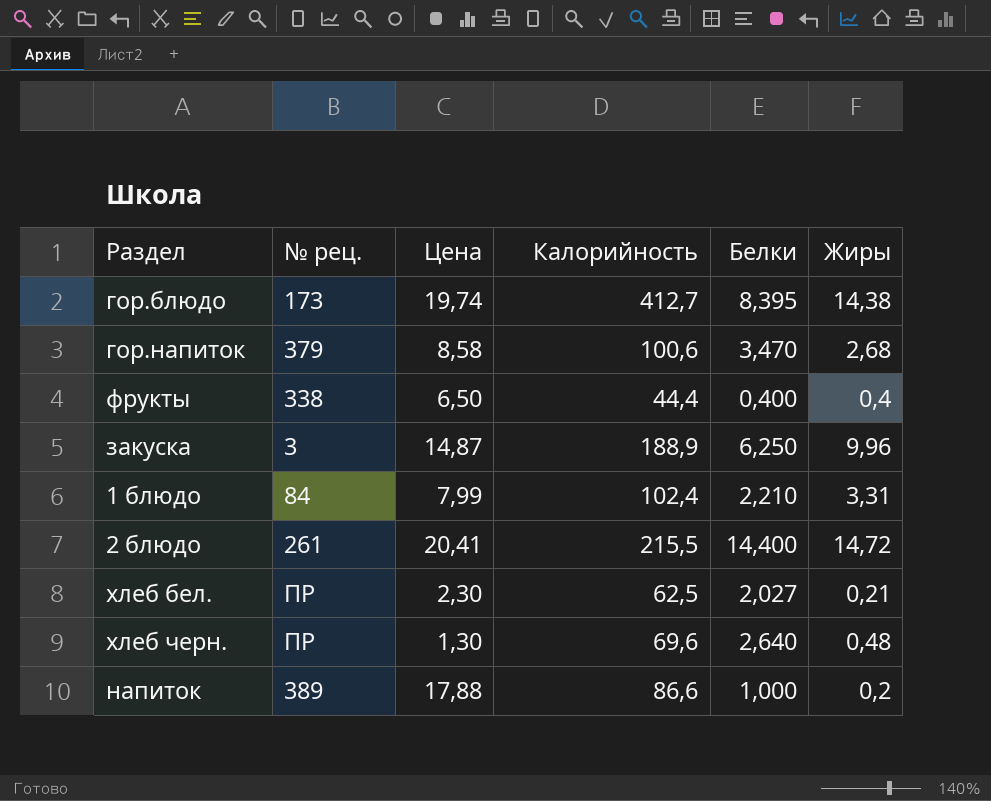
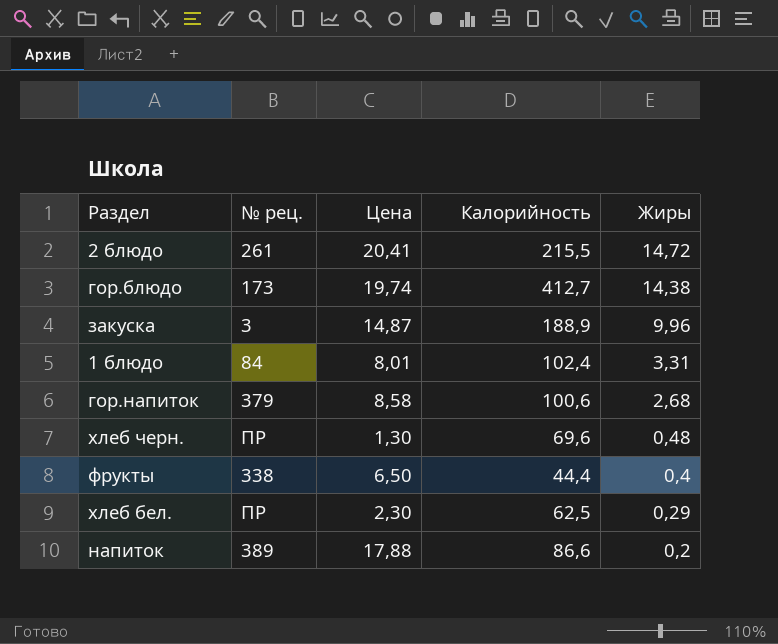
row order: none -> Жиры descending
column Белки | position: 5 -> none
1 блюдо | Цена: 7,99 -> 8,01
хлеб бел. | Жиры: 0,21 -> 0,29

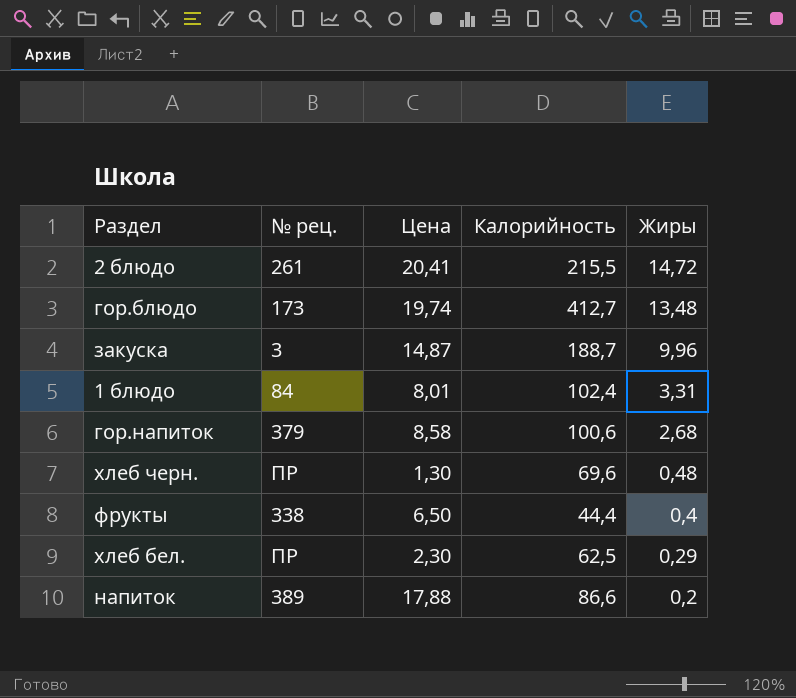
гор.блюдо | Жиры: 14,38 -> 13,48
закуска | Калорийность: 188,9 -> 188,7

